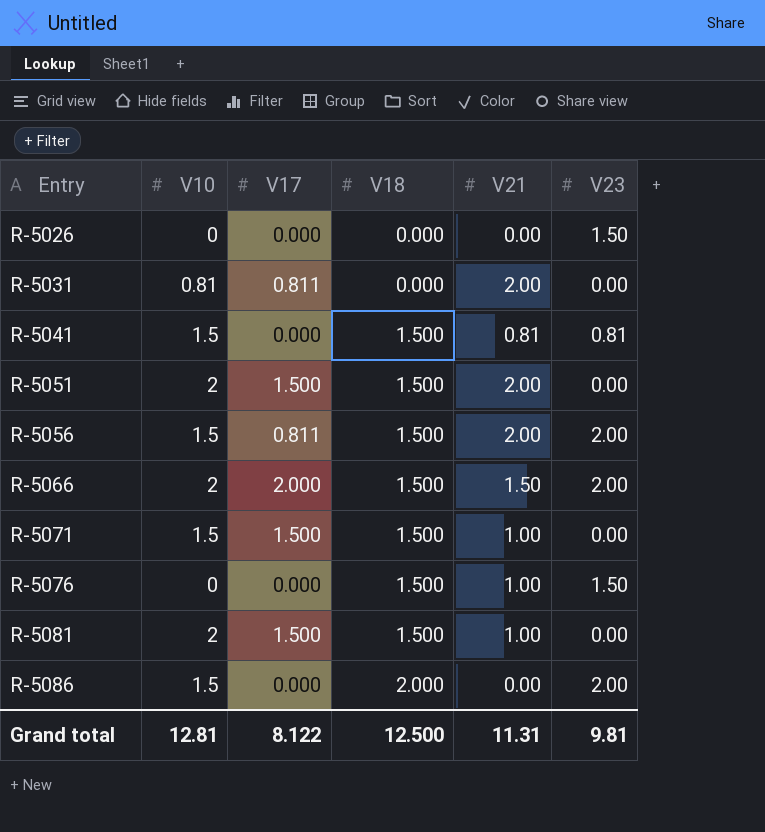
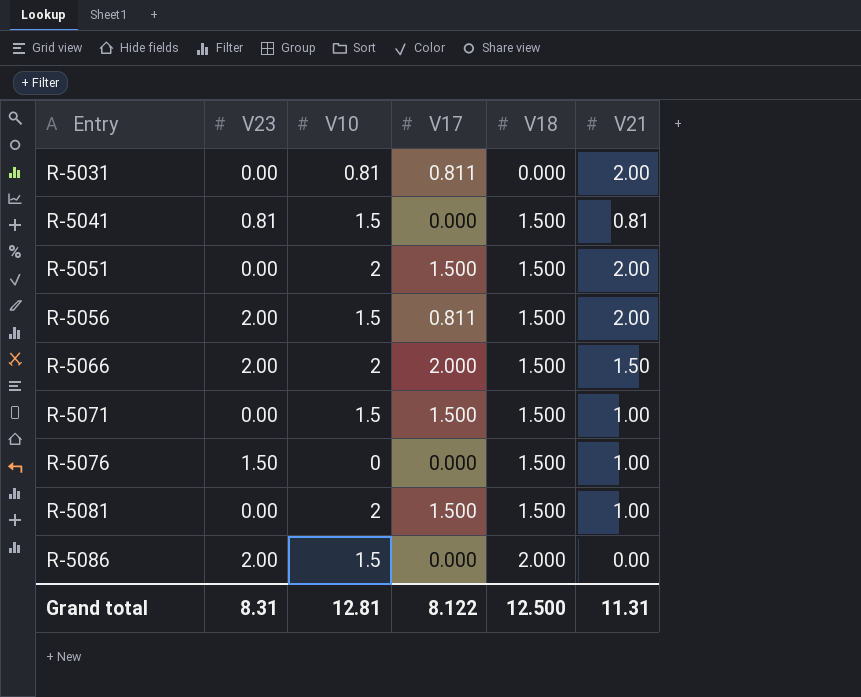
column V23 | position: 6 -> 2
row R-5026: 0 | 0.000 | 0.000 | 0.00 | 1.50 -> none
Grand total | V23: 9.81 -> 8.31

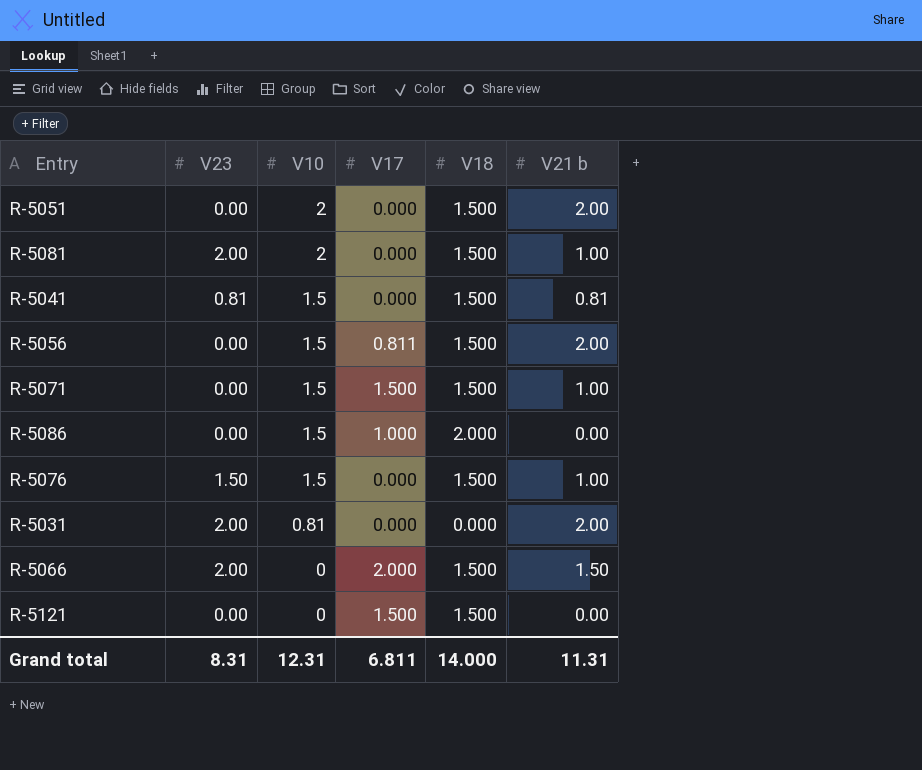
row order: Entry ascending -> V10 descending
column name: V21 -> V21 b
R-5051 | V17: 1.500 -> 0.000
R-5081 | V23: 0.00 -> 2.00
R-5081 | V17: 1.500 -> 0.000
R-5056 | V23: 2.00 -> 0.00
R-5086 | V23: 2.00 -> 0.00
R-5086 | V17: 0.000 -> 1.000
R-5076 | V10: 0 -> 1.5
R-5031 | V23: 0.00 -> 2.00
R-5031 | V17: 0.811 -> 0.000
R-5066 | V10: 2 -> 0
row R-5121: none -> 0.00 | 0 | 1.500 | 1.500 | 0.00
Grand total | V10: 12.81 -> 12.31
Grand total | V17: 8.122 -> 6.811
Grand total | V18: 12.500 -> 14.000

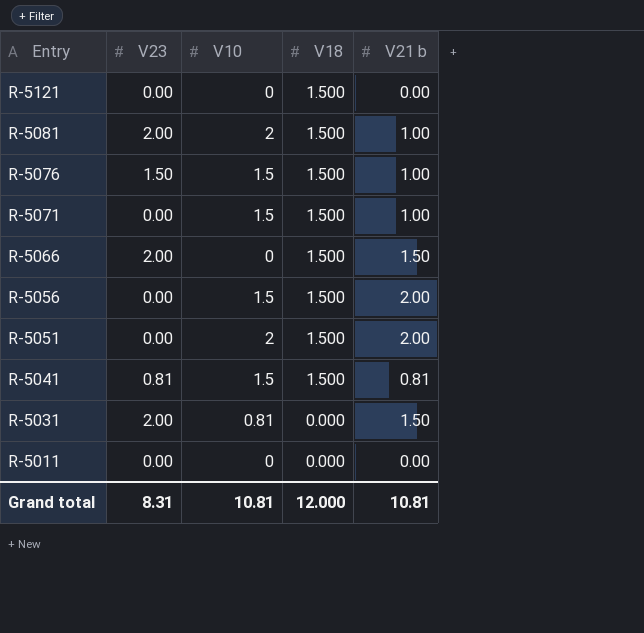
row order: V10 descending -> Entry descending
column V17 | position: 4 -> none
row R-5086: 0.00 | 1.5 | 1.000 | 2.000 | 0.00 -> none
R-5031 | V21 b: 2.00 -> 1.50
row R-5011: none -> 0.00 | 0 | 0.000 | 0.00
Grand total | V10: 12.31 -> 10.81
Grand total | V18: 14.000 -> 12.000
Grand total | V21 b: 11.31 -> 10.81

